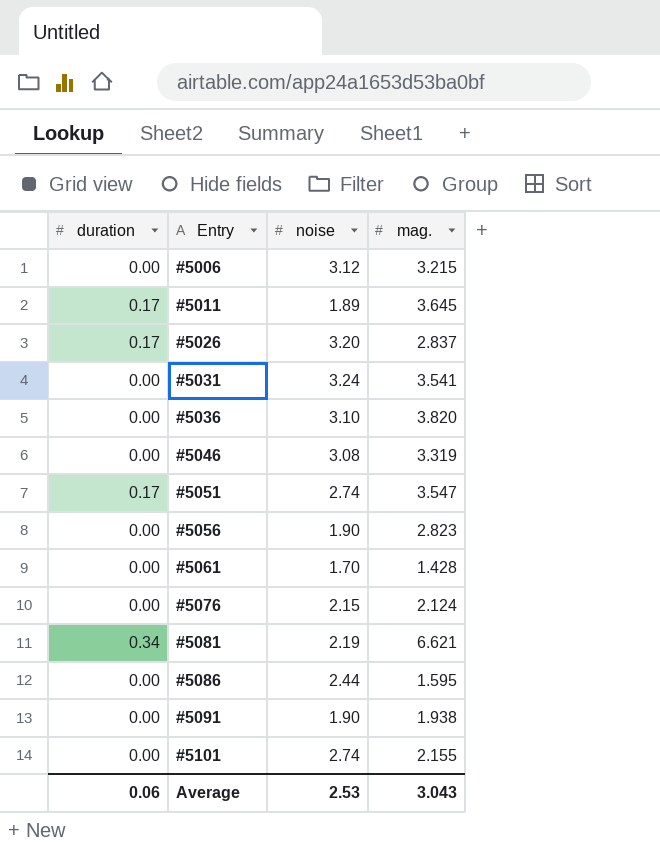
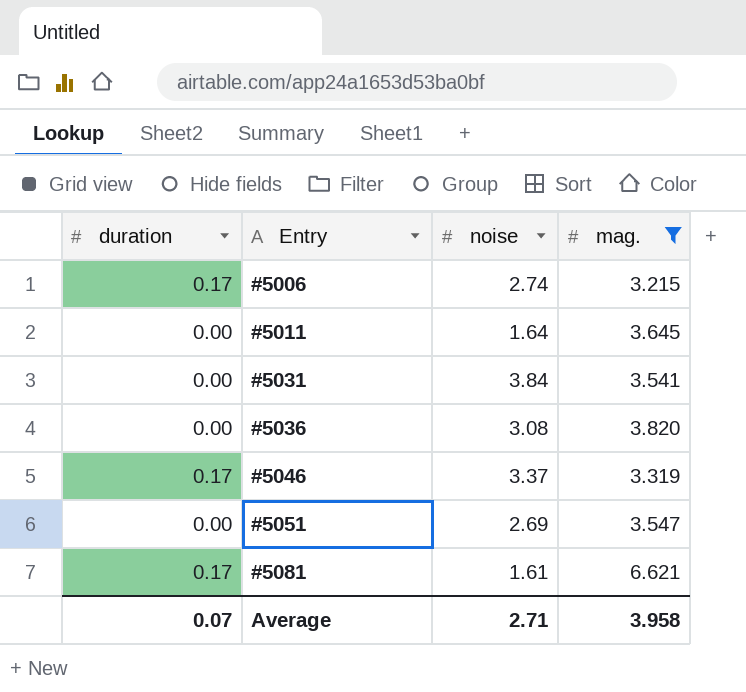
filter: none -> mag. >= 3.215
#5006 | duration: 0.00 -> 0.17
#5006 | noise: 3.12 -> 2.74
#5011 | duration: 0.17 -> 0.00
#5011 | noise: 1.89 -> 1.64
#5031 | noise: 3.24 -> 3.84
#5036 | noise: 3.10 -> 3.08
#5046 | duration: 0.00 -> 0.17
#5046 | noise: 3.08 -> 3.37
#5051 | duration: 0.17 -> 0.00
#5051 | noise: 2.74 -> 2.69
#5081 | duration: 0.34 -> 0.17
#5081 | noise: 2.19 -> 1.61
Average | duration: 0.06 -> 0.07
Average | noise: 2.53 -> 2.71
Average | mag.: 3.043 -> 3.958

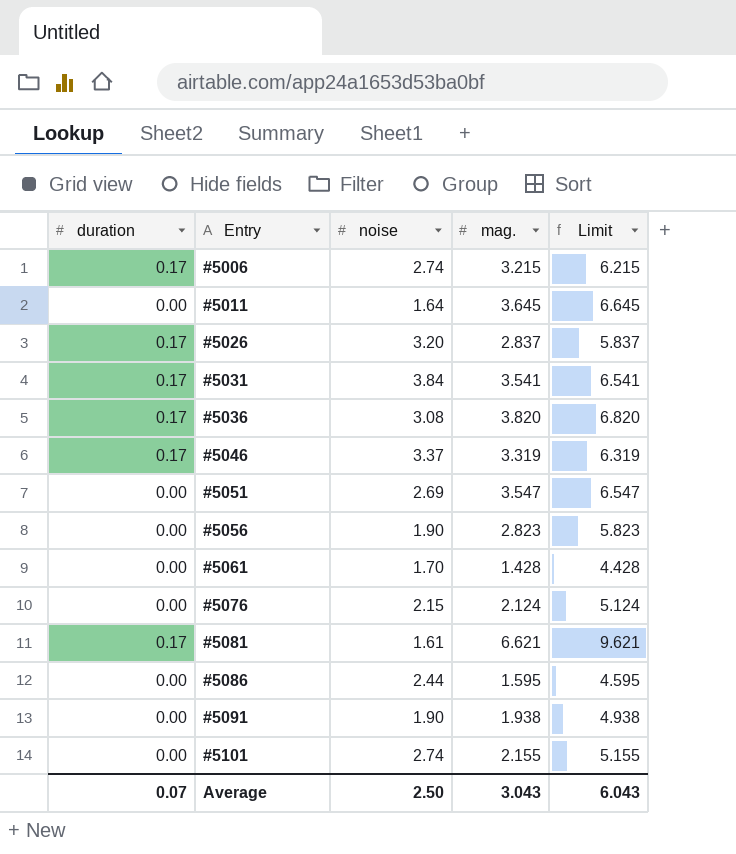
filter: mag. >= 3.215 -> none
column Limit | formula: none -> [mag.] + 3
#5031 | duration: 0.00 -> 0.17
#5036 | duration: 0.00 -> 0.17
Average | noise: 2.71 -> 2.50
Average | mag.: 3.958 -> 3.043

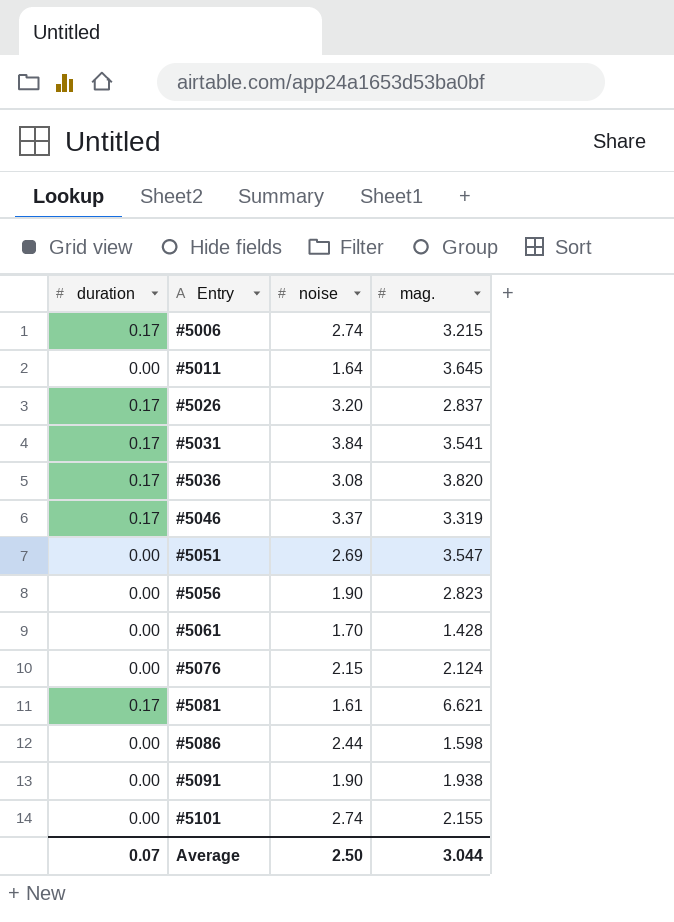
column Limit | formula: [mag.] + 3 -> none
#5086 | mag.: 1.595 -> 1.598
Average | mag.: 3.043 -> 3.044

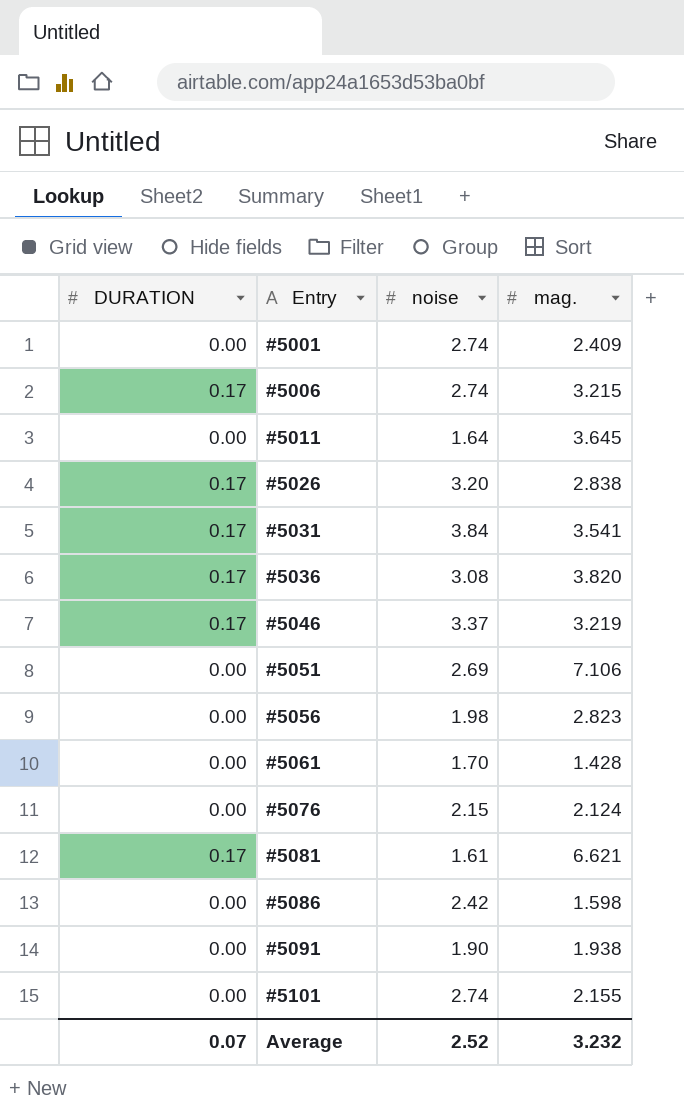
column name: duration -> DURATION
row #5001: none -> 0.00 | 2.74 | 2.409
#5026 | mag.: 2.837 -> 2.838
#5046 | mag.: 3.319 -> 3.219
#5051 | mag.: 3.547 -> 7.106
#5056 | noise: 1.90 -> 1.98
#5086 | noise: 2.44 -> 2.42
Average | noise: 2.50 -> 2.52
Average | mag.: 3.044 -> 3.232

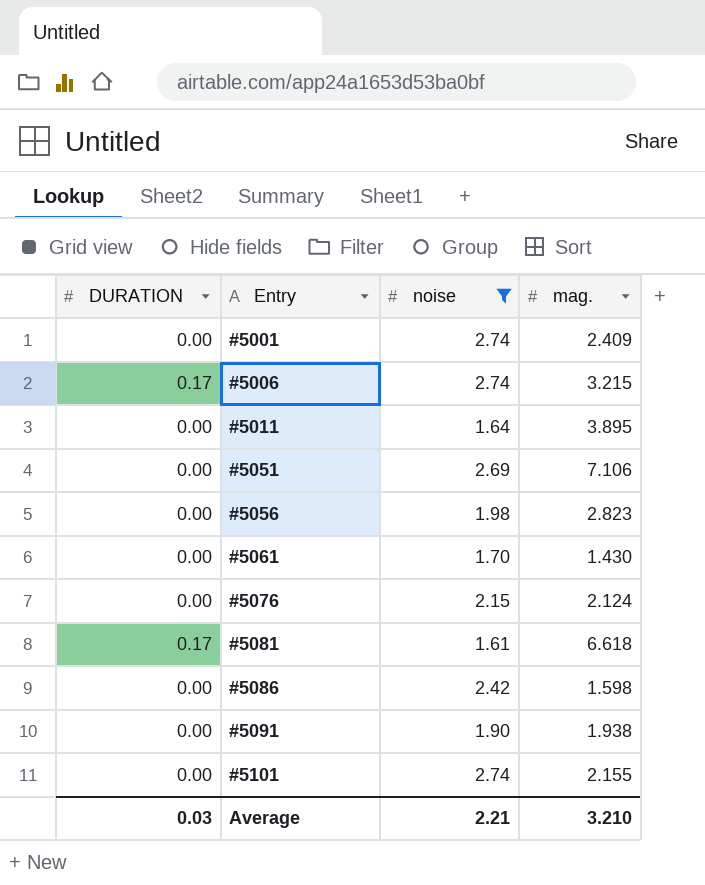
filter: none -> noise <= 2.74
#5011 | mag.: 3.645 -> 3.895
#5061 | mag.: 1.428 -> 1.430
#5081 | mag.: 6.621 -> 6.618
Average | DURATION: 0.07 -> 0.03
Average | noise: 2.52 -> 2.21
Average | mag.: 3.232 -> 3.210

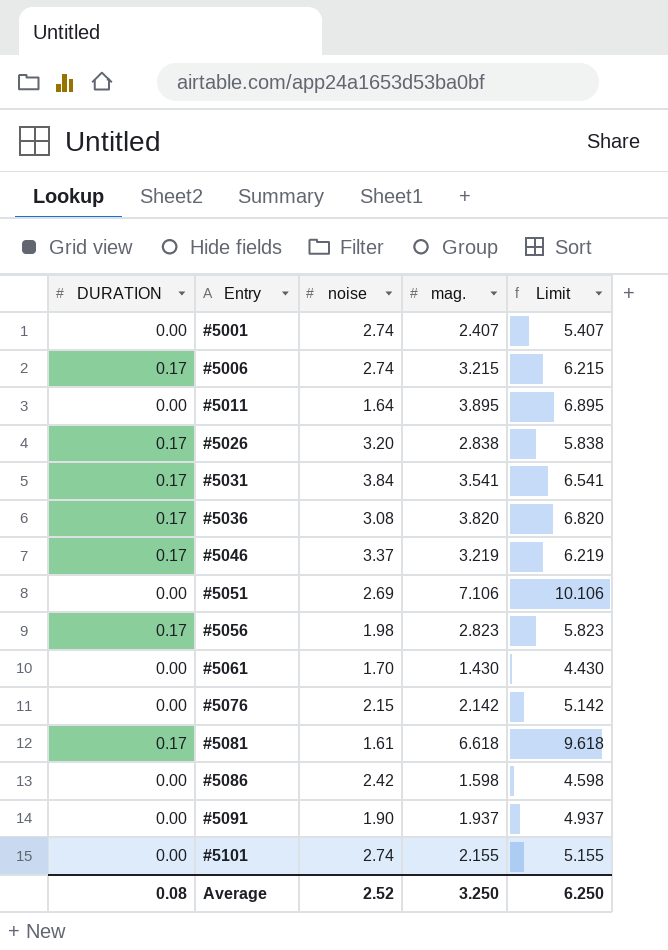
filter: noise <= 2.74 -> none
column Limit | formula: none -> [mag.] + 3
#5001 | mag.: 2.409 -> 2.407
#5056 | DURATION: 0.00 -> 0.17
#5076 | mag.: 2.124 -> 2.142
#5091 | mag.: 1.938 -> 1.937
Average | DURATION: 0.03 -> 0.08
Average | noise: 2.21 -> 2.52
Average | mag.: 3.210 -> 3.250

